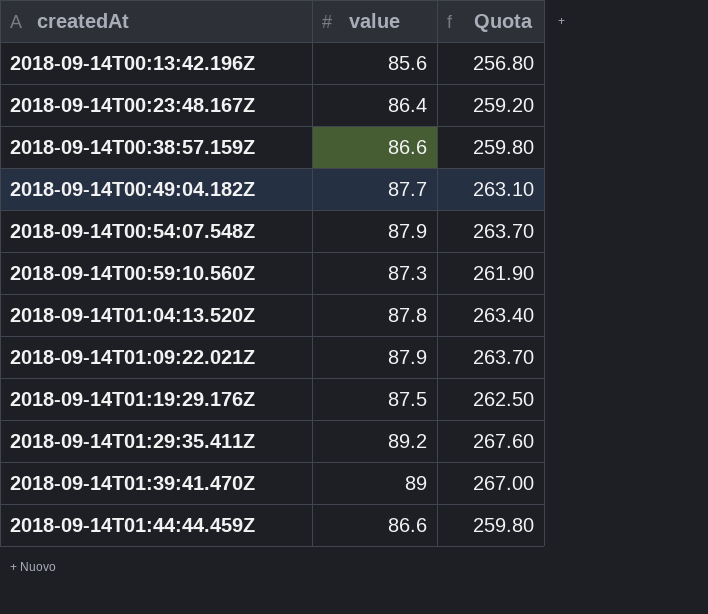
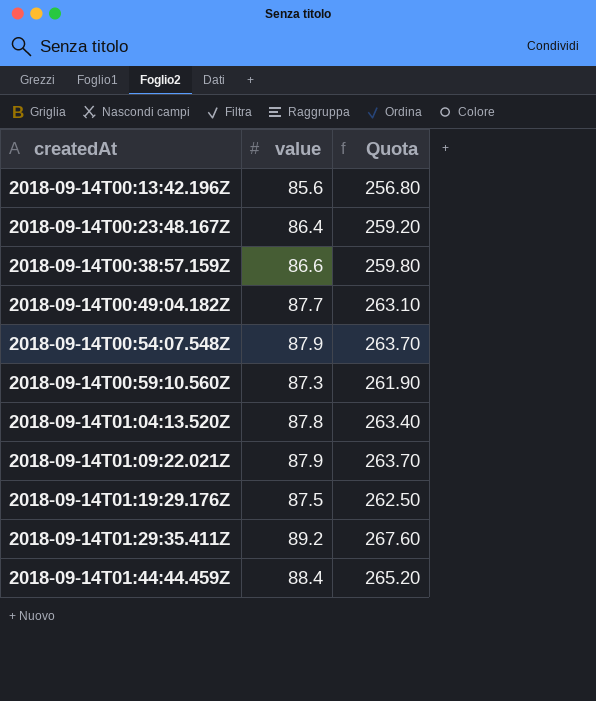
row 2018-09-14T01:39:41.470Z: 89 | 267.00 -> none
2018-09-14T01:44:44.459Z | value: 86.6 -> 88.4
2018-09-14T01:44:44.459Z | Quota: 259.80 -> 265.20

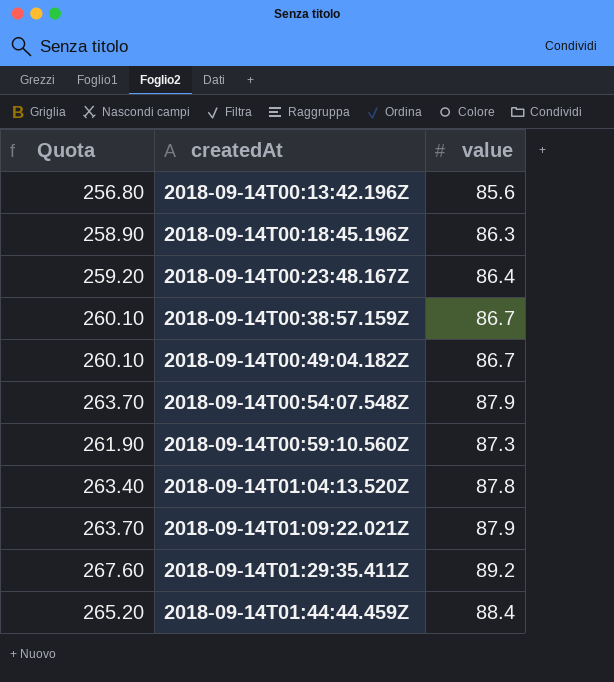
column Quota | position: 3 -> 1
row 2018-09-14T01:19:29.176Z: 87.5 | 262.50 -> none
row 2018-09-14T00:18:45.196Z: none -> 258.90 | 86.3
2018-09-14T00:38:57.159Z | Quota: 259.80 -> 260.10
2018-09-14T00:38:57.159Z | value: 86.6 -> 86.7
2018-09-14T00:49:04.182Z | Quota: 263.10 -> 260.10
2018-09-14T00:49:04.182Z | value: 87.7 -> 86.7

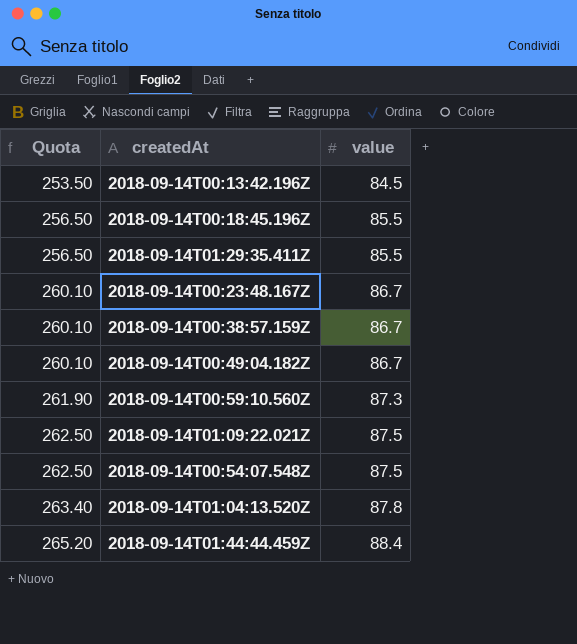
row order: createdAt ascending -> Quota ascending
2018-09-14T00:13:42.196Z | Quota: 256.80 -> 253.50
2018-09-14T00:13:42.196Z | value: 85.6 -> 84.5
2018-09-14T00:18:45.196Z | Quota: 258.90 -> 256.50
2018-09-14T00:18:45.196Z | value: 86.3 -> 85.5
2018-09-14T01:29:35.411Z | Quota: 267.60 -> 256.50
2018-09-14T01:29:35.411Z | value: 89.2 -> 85.5
2018-09-14T00:23:48.167Z | Quota: 259.20 -> 260.10
2018-09-14T00:23:48.167Z | value: 86.4 -> 86.7
2018-09-14T01:09:22.021Z | Quota: 263.70 -> 262.50
2018-09-14T01:09:22.021Z | value: 87.9 -> 87.5
2018-09-14T00:54:07.548Z | Quota: 263.70 -> 262.50
2018-09-14T00:54:07.548Z | value: 87.9 -> 87.5

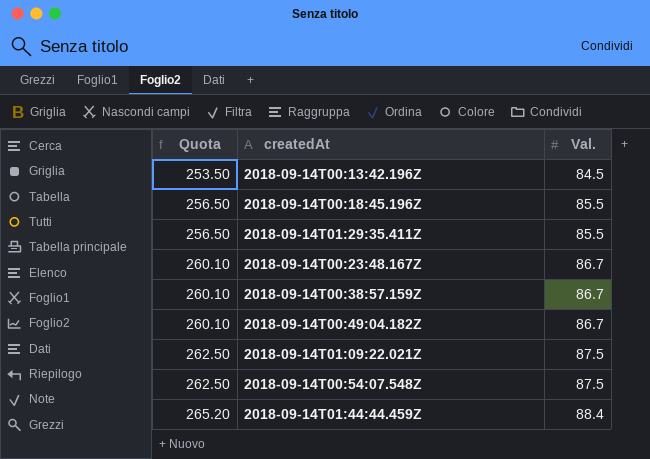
column name: value -> Val.
row 2018-09-14T00:59:10.560Z: 261.90 | 87.3 -> none
row 2018-09-14T01:04:13.520Z: 263.40 | 87.8 -> none

